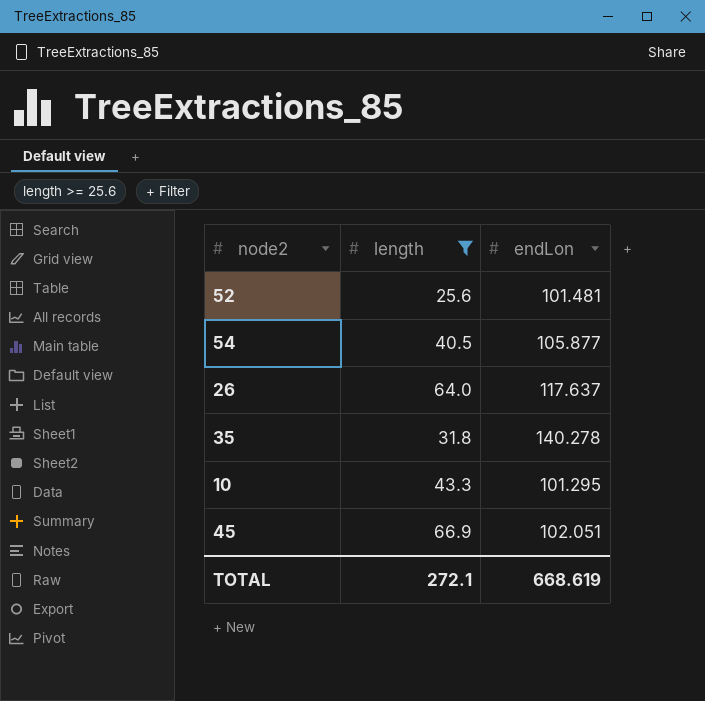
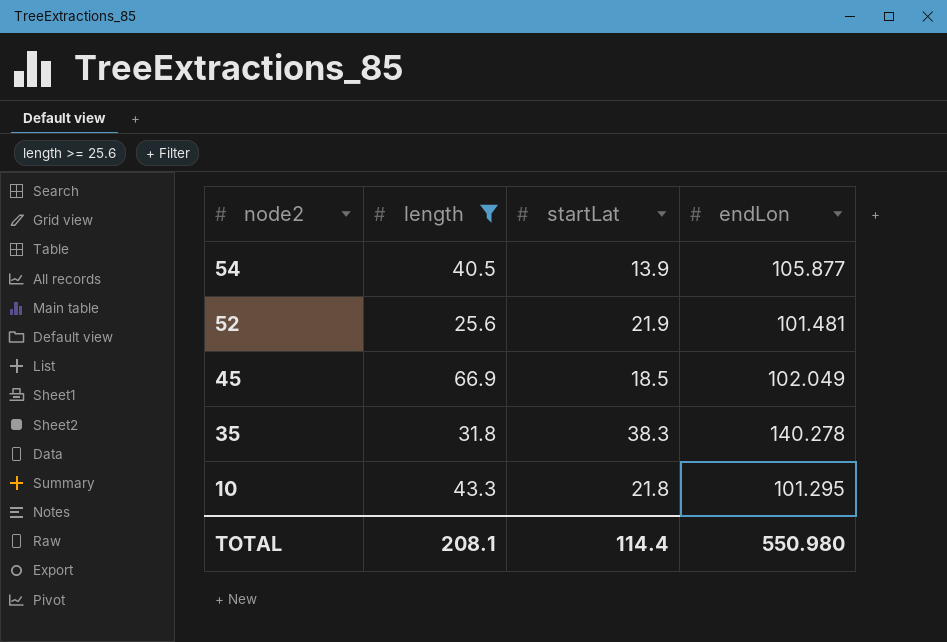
row order: none -> node2 descending
column startLat | position: none -> 3
row 26: 64.0 | 117.637 -> none
45 | endLon: 102.051 -> 102.049
TOTAL | length: 272.1 -> 208.1
TOTAL | endLon: 668.619 -> 550.980

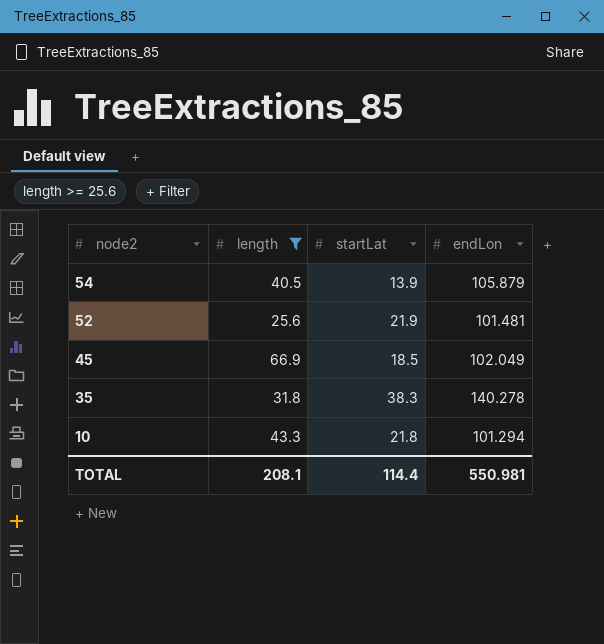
54 | endLon: 105.877 -> 105.879
10 | endLon: 101.295 -> 101.294
TOTAL | endLon: 550.980 -> 550.981

